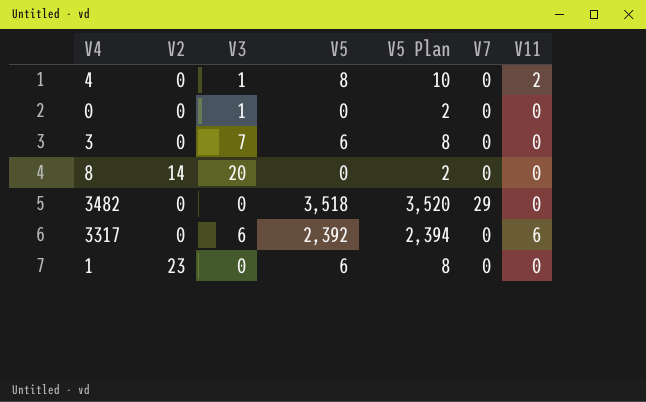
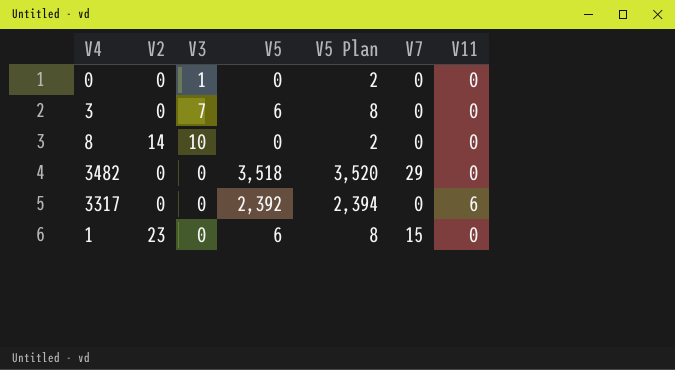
row 4: 0 | 1 | 8 | 10 | 0 | 2 -> none
8 | V3: 20 -> 10
3317 | V3: 6 -> 0
1 | V7: 0 -> 15

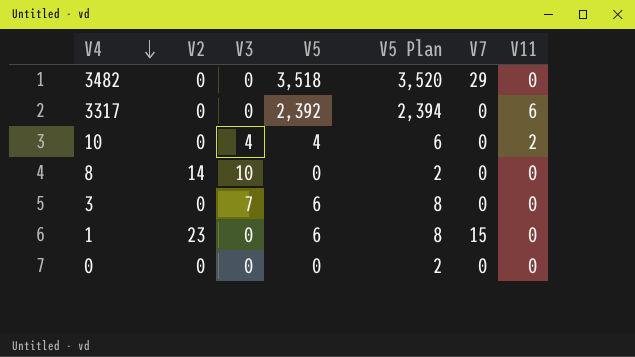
row order: none -> V4 descending
row 10: none -> 0 | 4 | 4 | 6 | 0 | 2
0 | V3: 1 -> 0

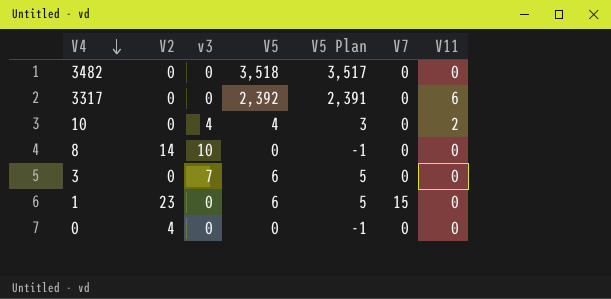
column name: V3 -> v3
column V5 Plan | formula: [V5] + 2 -> [V5] - 1
3482 | V7: 29 -> 0
0 | V2: 0 -> 4

